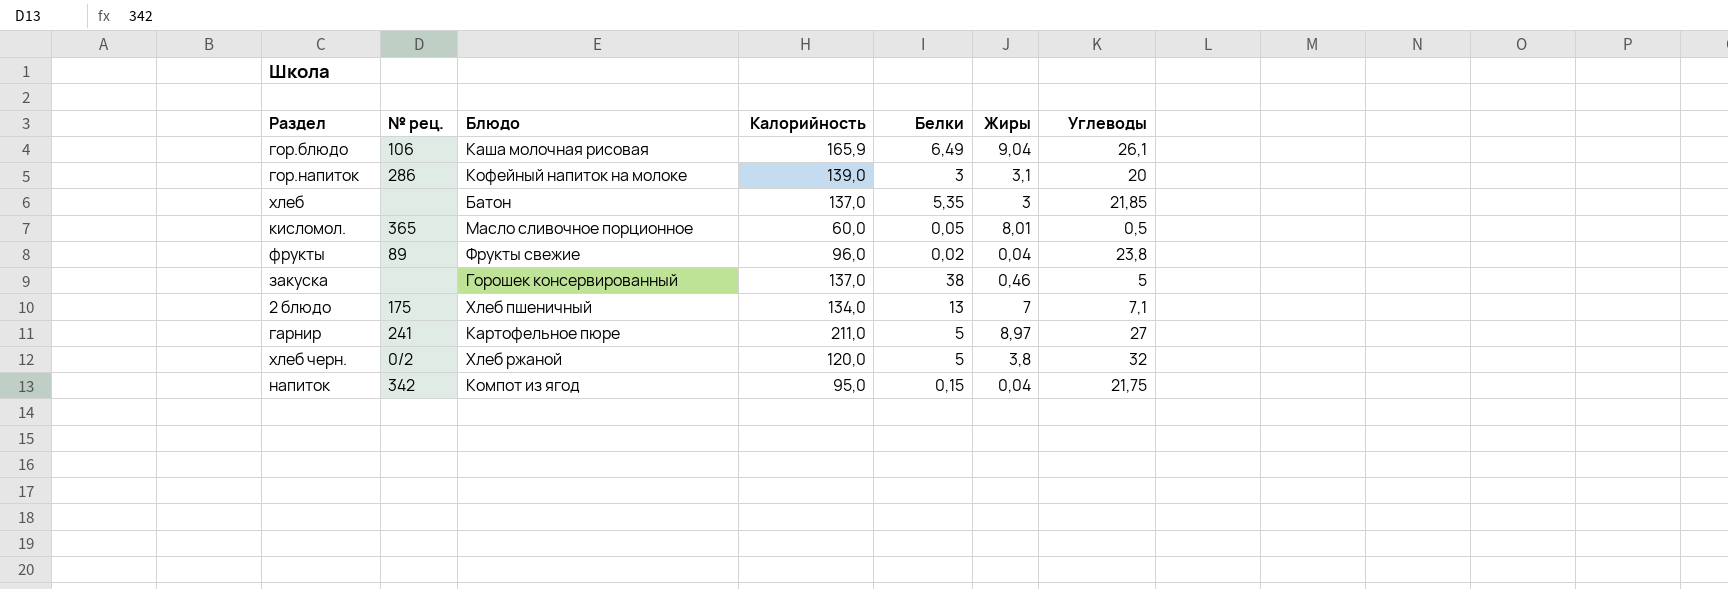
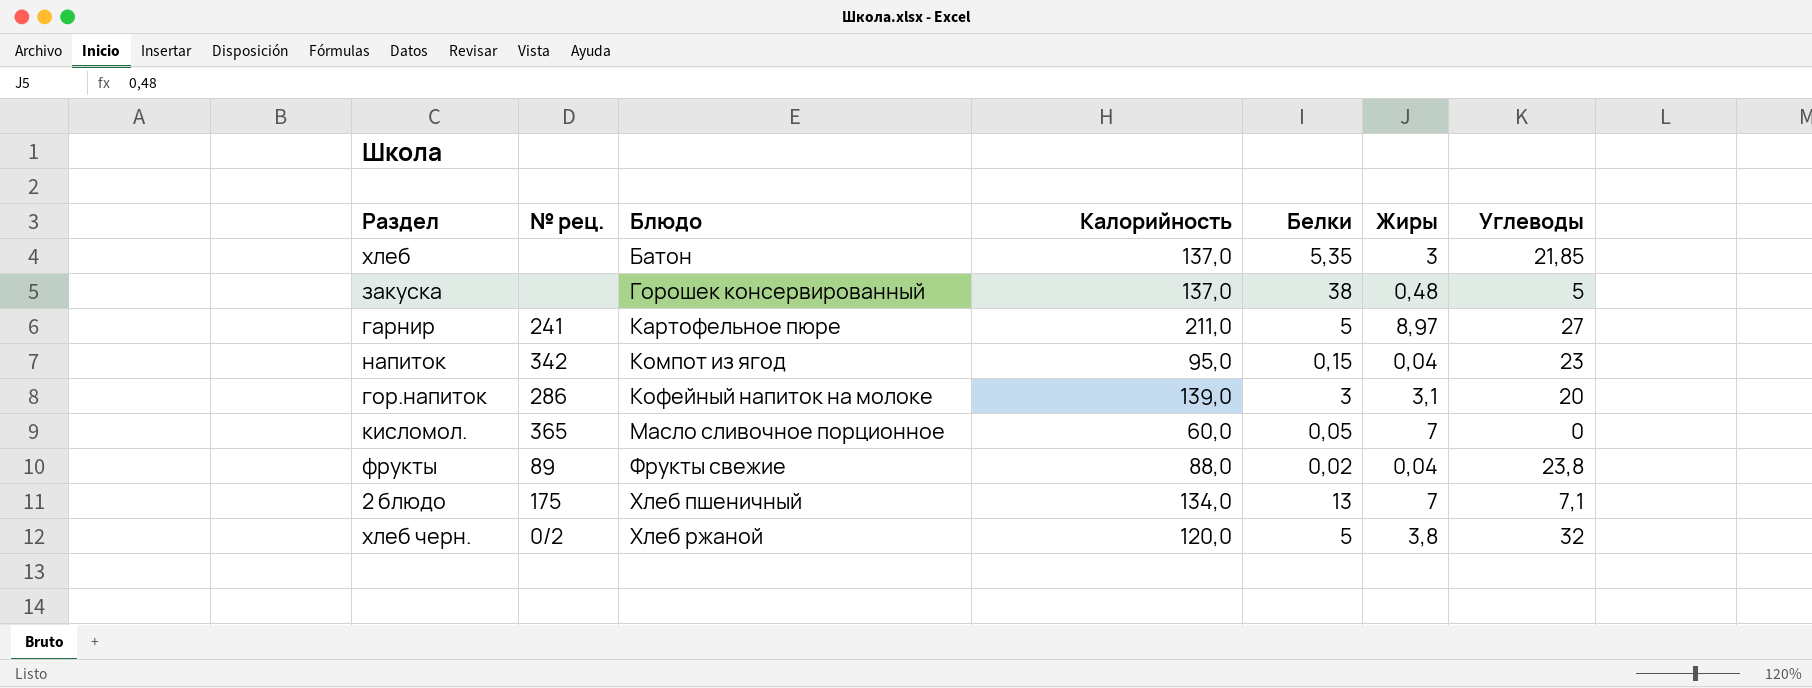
row order: none -> Блюдо ascending
row гор.блюдо: 106 | Каша молочная рисовая | 165,9 | 6,49 | 9,04 | 26,1 -> none
закуска | Жиры: 0,46 -> 0,48
напиток | Углеводы: 21,75 -> 23
кисломол. | Жиры: 8,01 -> 7
кисломол. | Углеводы: 0,5 -> 0
фрукты | Калорийность: 96,0 -> 88,0

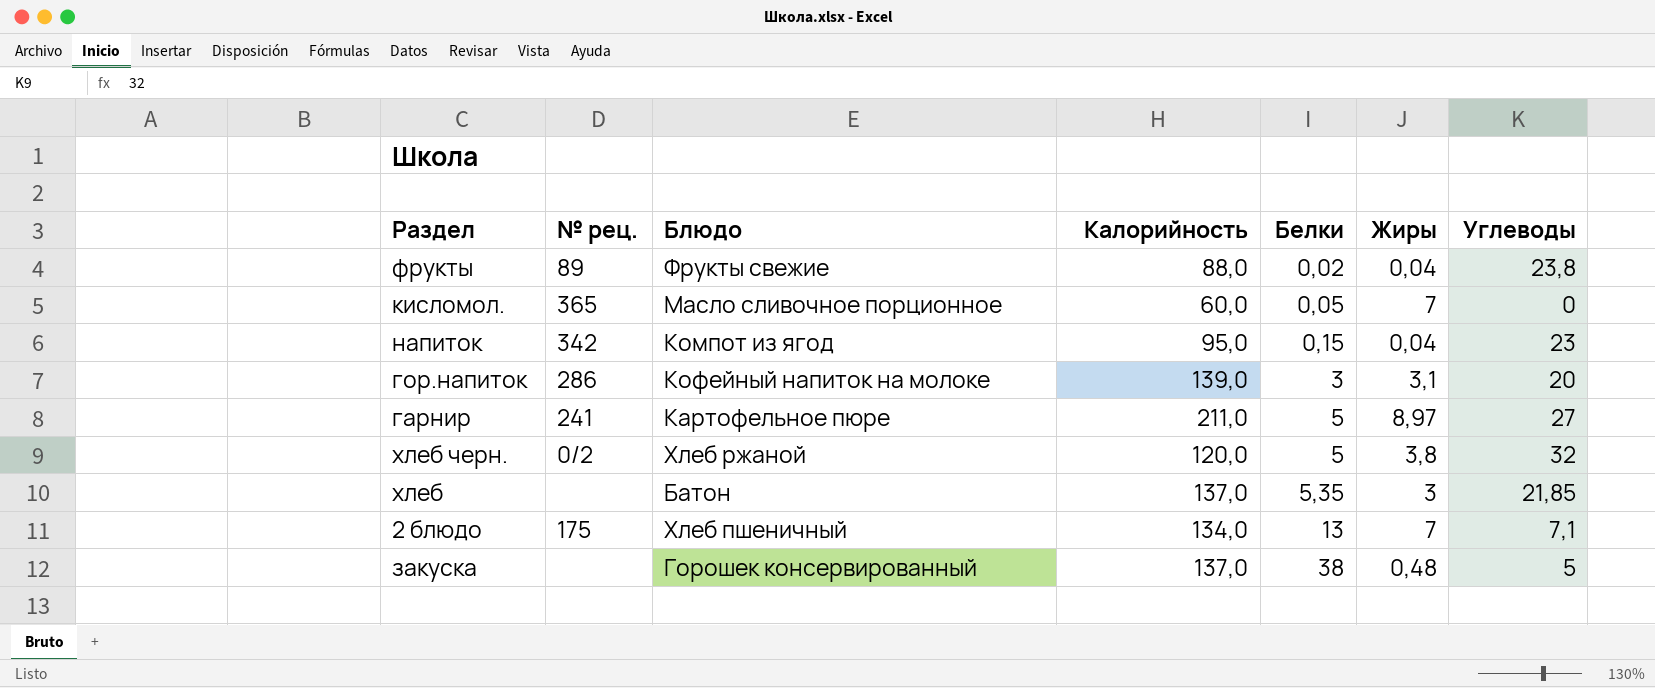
row order: Блюдо ascending -> Белки ascending

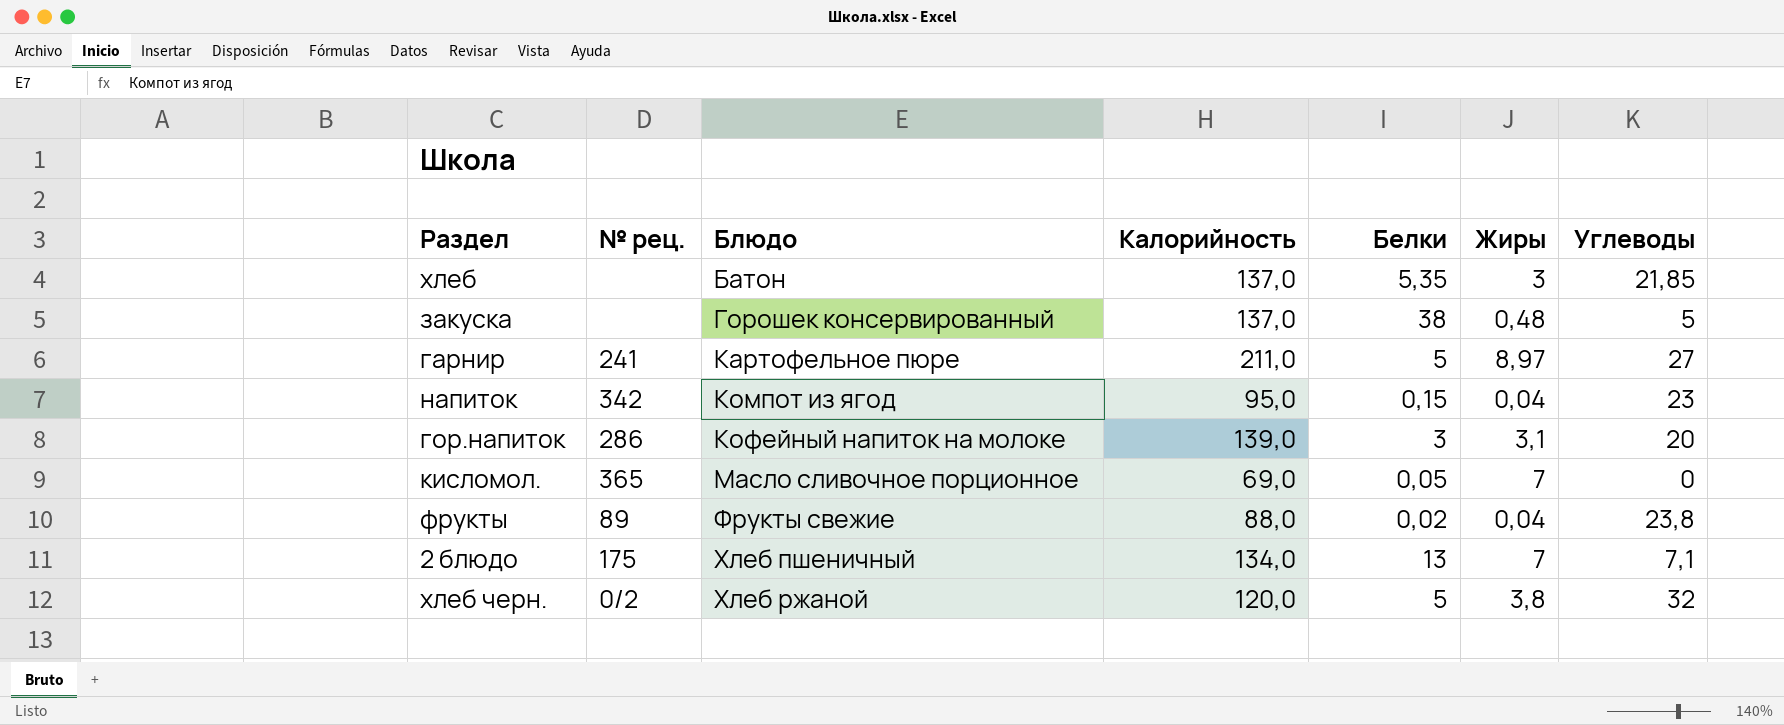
row order: Белки ascending -> Блюдо ascending
кисломол. | Калорийность: 60,0 -> 69,0

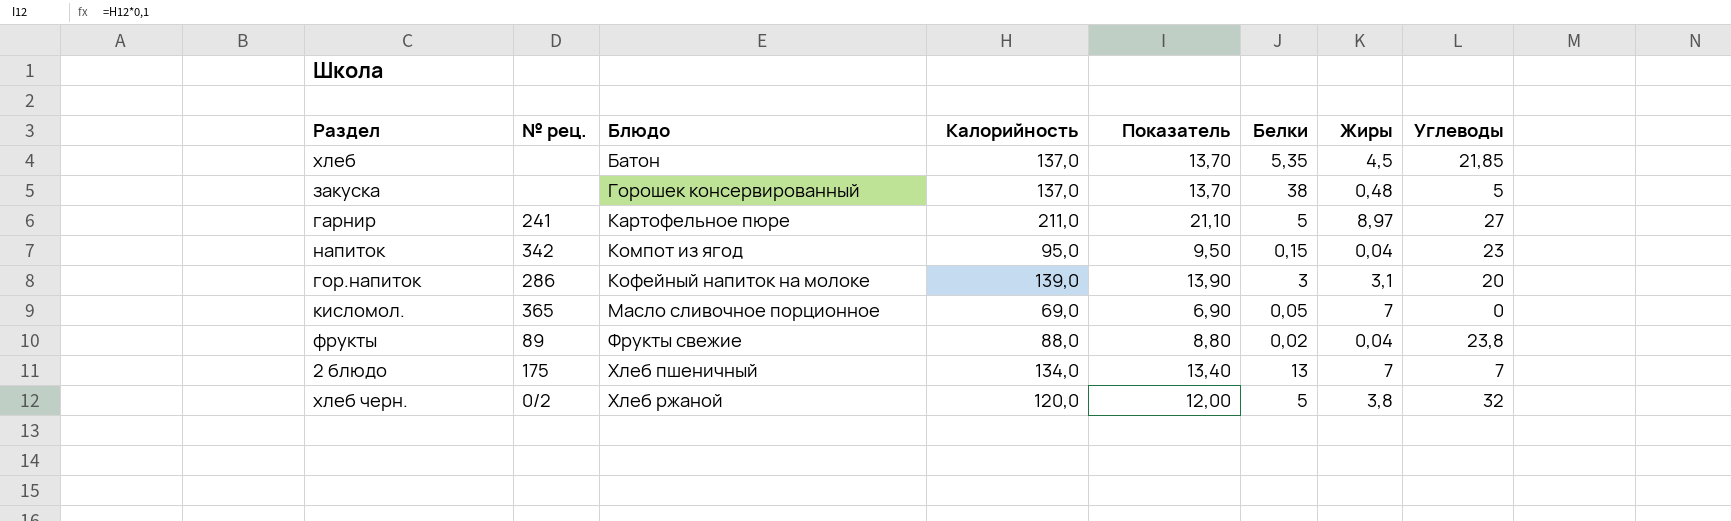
column Показатель | formula: none -> [Калорийность] * 0,1
хлеб | Жиры: 3 -> 4,5
2 блюдо | Углеводы: 7,1 -> 7

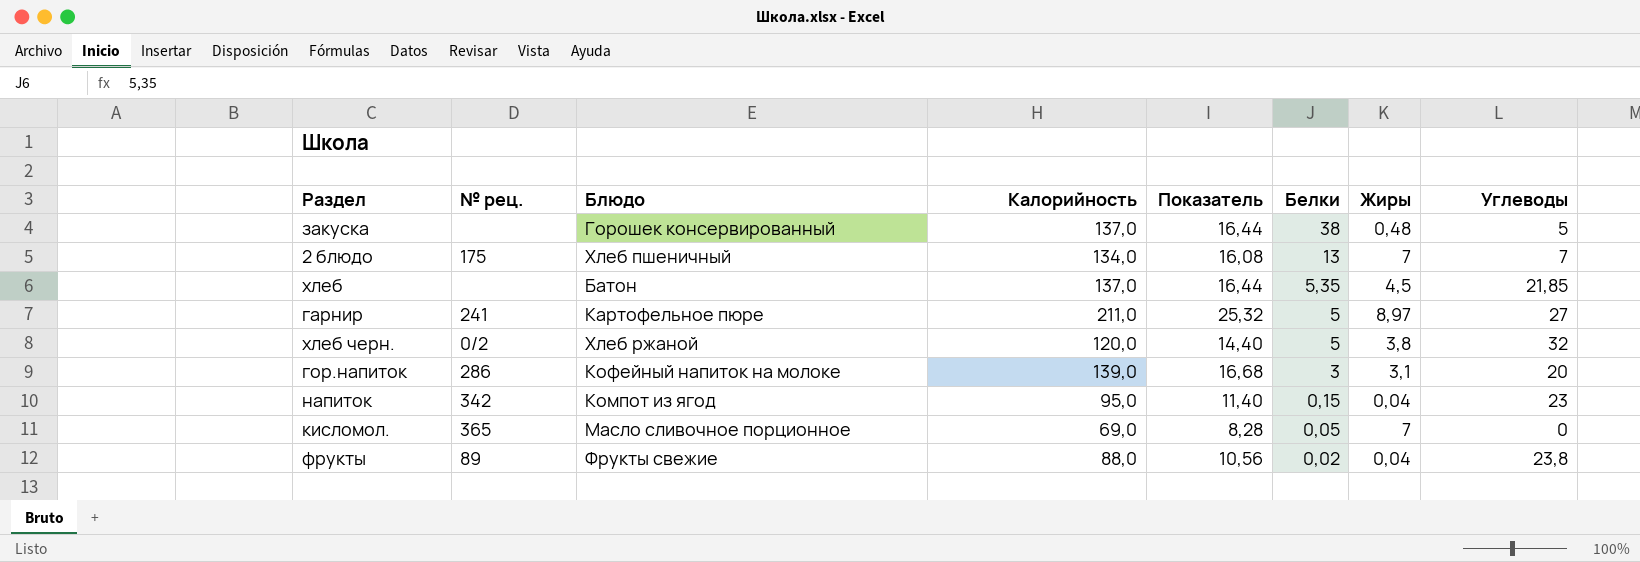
row order: Блюдо ascending -> Белки descending
column Показатель | formula: [Калорийность] * 0,1 -> [Калорийность] * 0,12

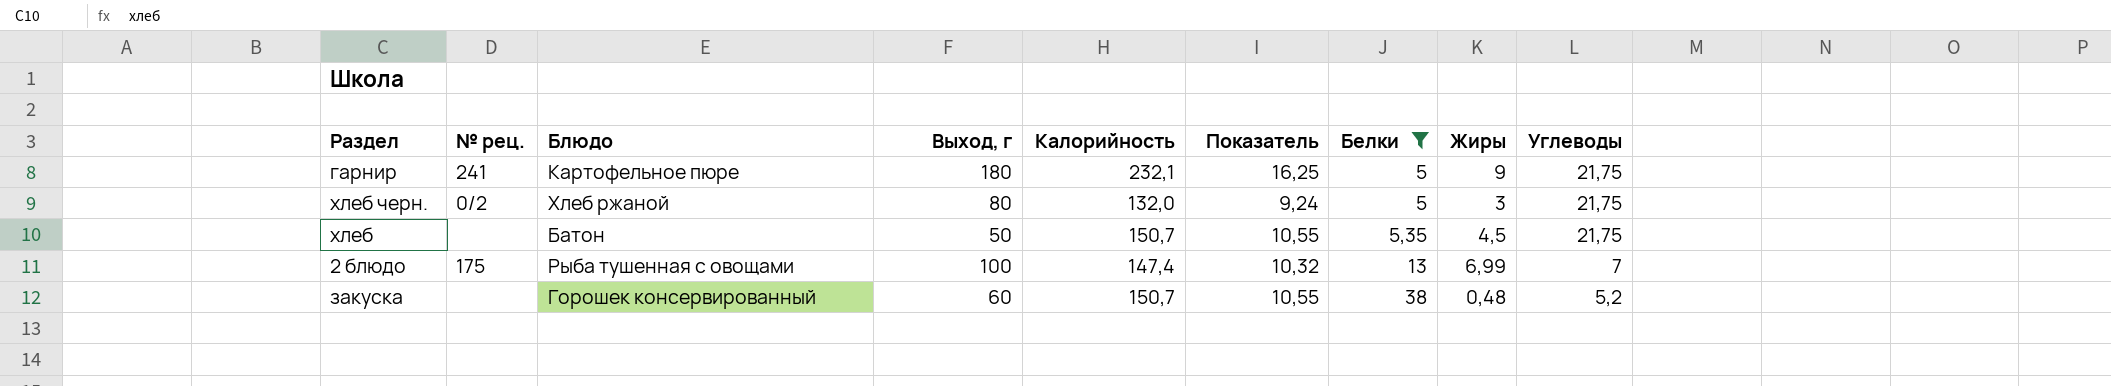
filter: none -> Белки >= 5
row order: Белки descending -> Белки ascending
column Выход, г | position: none -> 4
column Показатель | formula: [Калорийность] * 0,12 -> [Калорийность] * 0,07
гарнир | Калорийность: 211,0 -> 232,1
гарнир | Жиры: 8,97 -> 9
гарнир | Углеводы: 27 -> 21,75
хлеб черн. | Калорийность: 120,0 -> 132,0
хлеб черн. | Жиры: 3,8 -> 3
хлеб черн. | Углеводы: 32 -> 21,75
хлеб | Калорийность: 137,0 -> 150,7
хлеб | Углеводы: 21,85 -> 21,75
2 блюдо | Блюдо: Хлеб пшеничный -> Рыба тушенная с овощами
2 блюдо | Калорийность: 134,0 -> 147,4
2 блюдо | Жиры: 7 -> 6,99
закуска | Калорийность: 137,0 -> 150,7
закуска | Углеводы: 5 -> 5,2

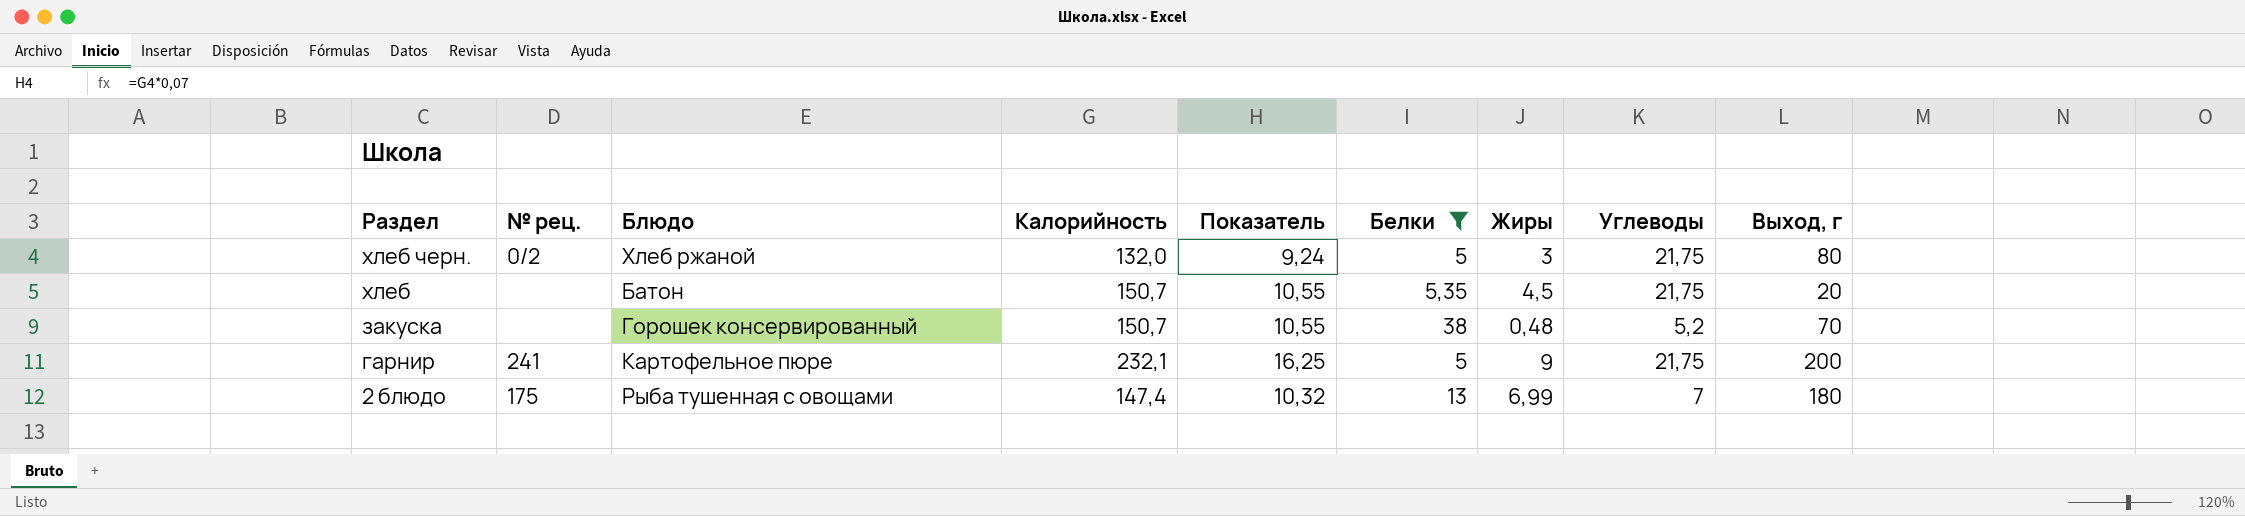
row order: Белки ascending -> Раздел descending
column Выход, г | position: 4 -> 9
хлеб | Выход, г: 50 -> 20
закуска | Выход, г: 60 -> 70
гарнир | Выход, г: 180 -> 200
2 блюдо | Выход, г: 100 -> 180

